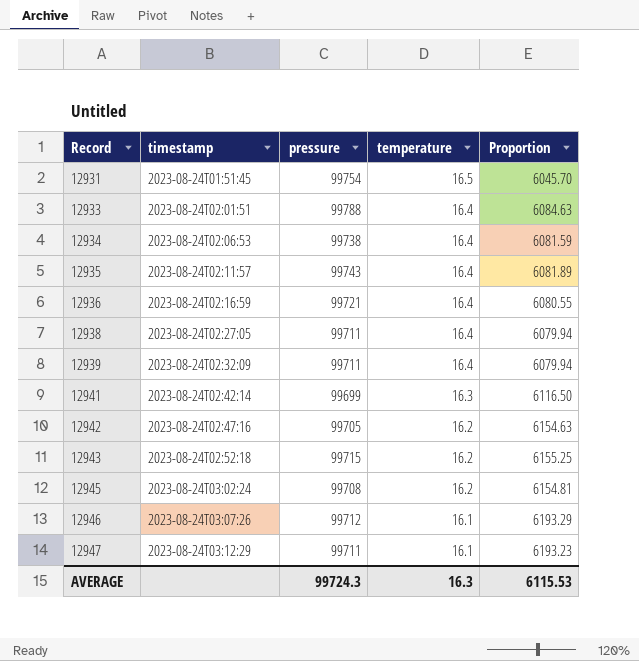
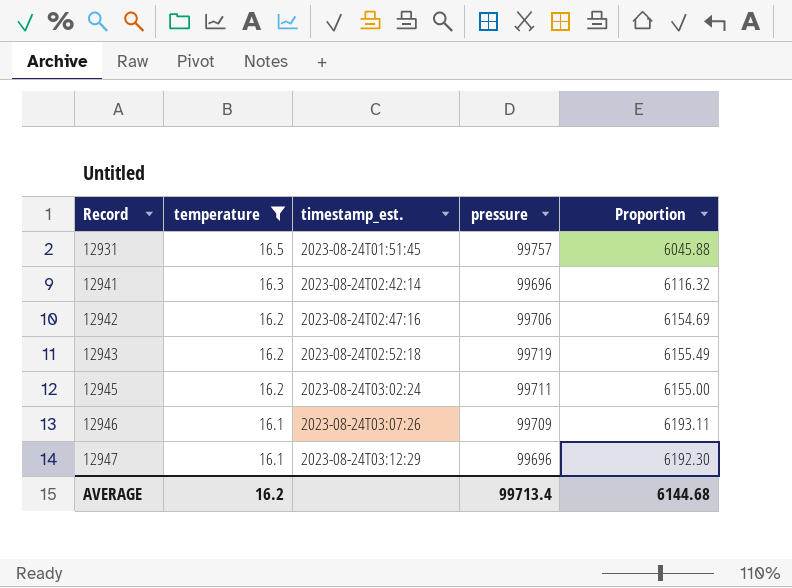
filter: none -> temperature != 16.4
column temperature | position: 4 -> 2
column name: timestamp -> timestamp_est.
12931 | pressure: 99754 -> 99757
12931 | Proportion: 6045.70 -> 6045.88
12941 | pressure: 99699 -> 99696
12941 | Proportion: 6116.50 -> 6116.32
12942 | pressure: 99705 -> 99706
12942 | Proportion: 6154.63 -> 6154.69
12943 | pressure: 99715 -> 99719
12943 | Proportion: 6155.25 -> 6155.49
12945 | pressure: 99708 -> 99711
12945 | Proportion: 6154.81 -> 6155.00
12946 | pressure: 99712 -> 99709
12946 | Proportion: 6193.29 -> 6193.11
12947 | pressure: 99711 -> 99696
12947 | Proportion: 6193.23 -> 6192.30
AVERAGE | temperature: 16.3 -> 16.2
AVERAGE | pressure: 99724.3 -> 99713.4
AVERAGE | Proportion: 6115.53 -> 6144.68

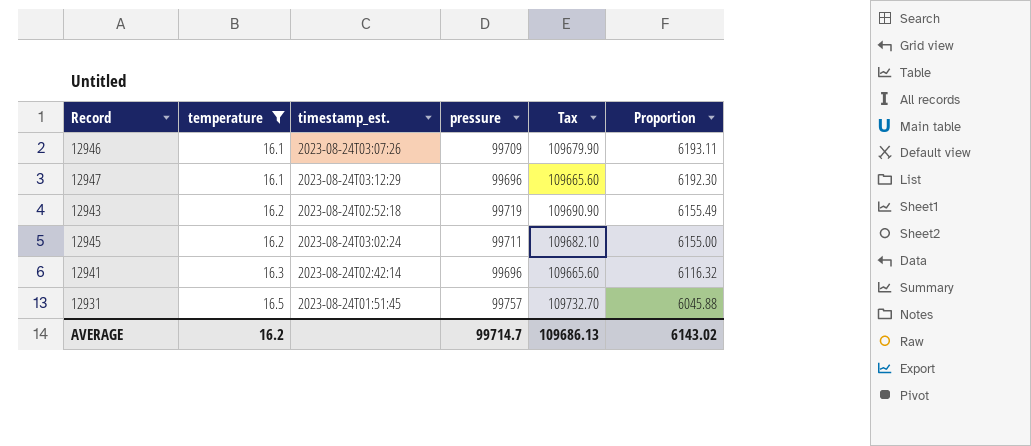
row order: Record ascending -> temperature ascending
column Tax | formula: none -> [pressure] * 1.1
row 12942: 16.2 | 2023-08-24T02:47:16 | 99706 | 6154.69 -> none
AVERAGE | pressure: 99713.4 -> 99714.7
AVERAGE | Proportion: 6144.68 -> 6143.02

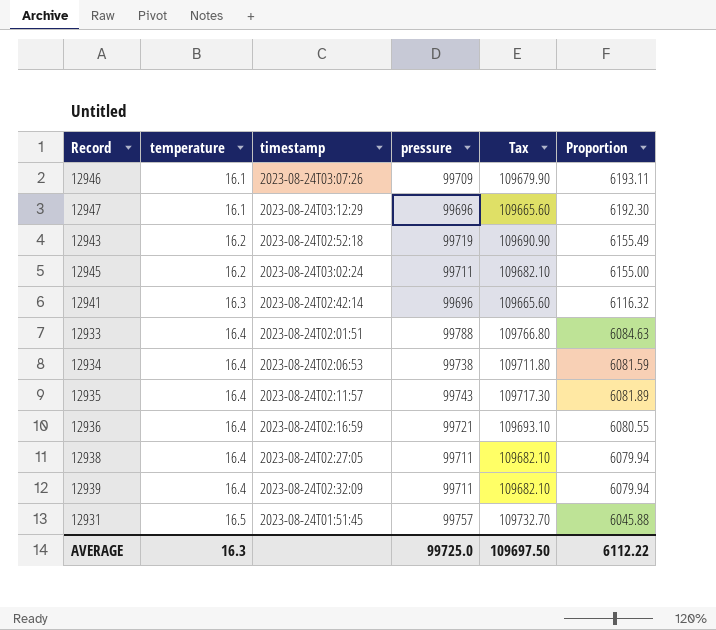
filter: temperature != 16.4 -> none
column name: timestamp_est. -> timestamp
AVERAGE | temperature: 16.2 -> 16.3
AVERAGE | pressure: 99714.7 -> 99725.0
AVERAGE | Tax: 109686.13 -> 109697.50
AVERAGE | Proportion: 6143.02 -> 6112.22

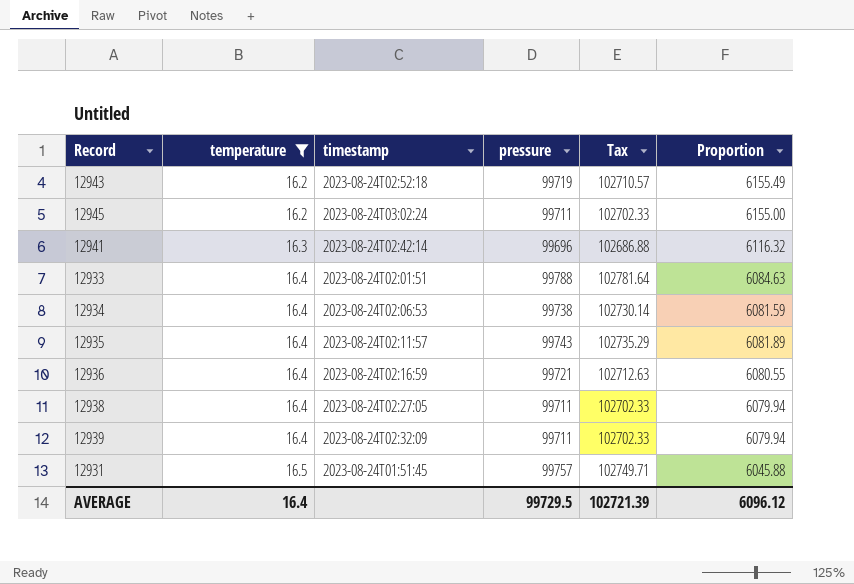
filter: none -> temperature != 16.1
column Tax | formula: [pressure] * 1.1 -> [pressure] * 1.03
AVERAGE | temperature: 16.3 -> 16.4
AVERAGE | pressure: 99725.0 -> 99729.5
AVERAGE | Tax: 109697.50 -> 102721.39
AVERAGE | Proportion: 6112.22 -> 6096.12

